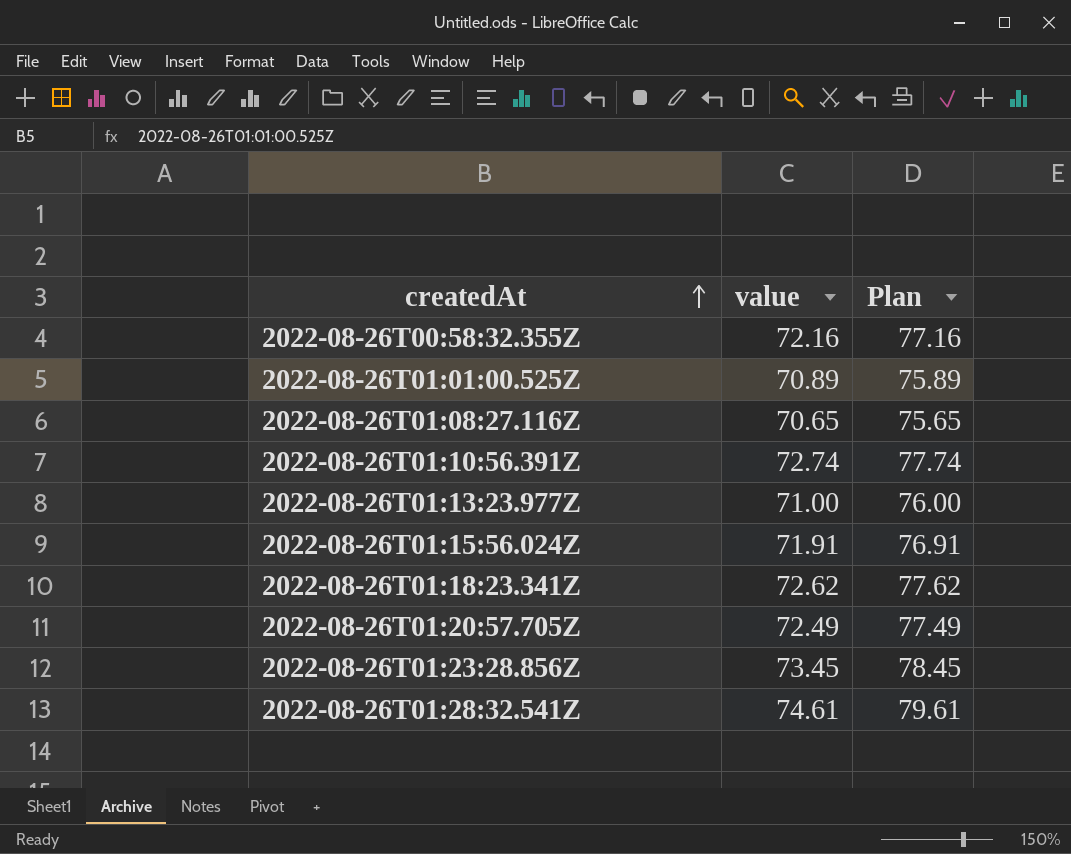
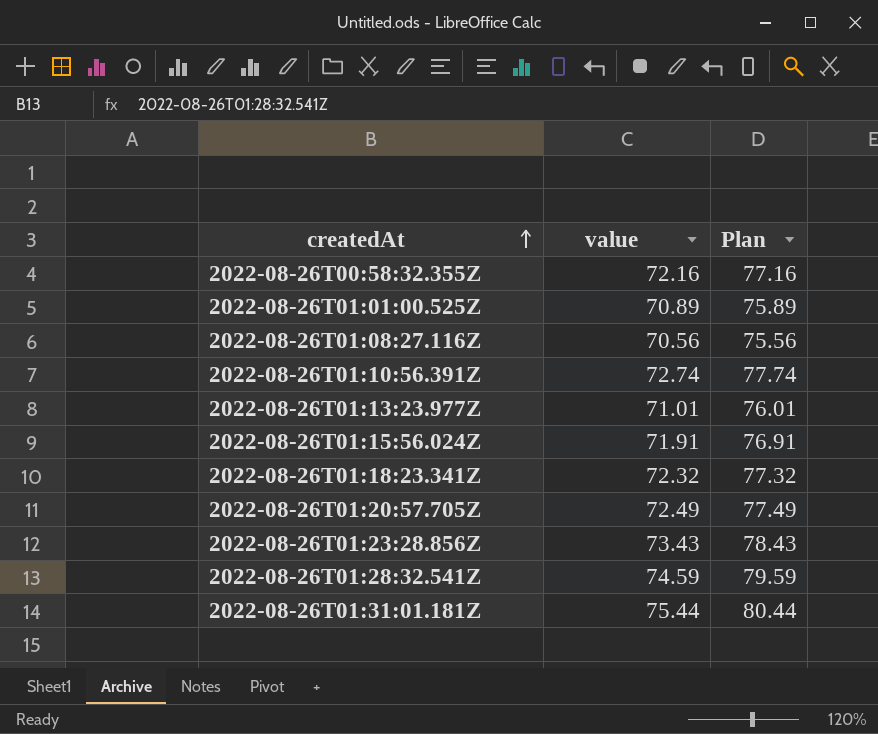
2022-08-26T01:08:27.116Z | value: 70.65 -> 70.56
2022-08-26T01:08:27.116Z | Plan: 75.65 -> 75.56
2022-08-26T01:13:23.977Z | value: 71.00 -> 71.01
2022-08-26T01:13:23.977Z | Plan: 76.00 -> 76.01
2022-08-26T01:18:23.341Z | value: 72.62 -> 72.32
2022-08-26T01:18:23.341Z | Plan: 77.62 -> 77.32
2022-08-26T01:23:28.856Z | value: 73.45 -> 73.43
2022-08-26T01:23:28.856Z | Plan: 78.45 -> 78.43
2022-08-26T01:28:32.541Z | value: 74.61 -> 74.59
2022-08-26T01:28:32.541Z | Plan: 79.61 -> 79.59
row 2022-08-26T01:31:01.181Z: none -> 75.44 | 80.44

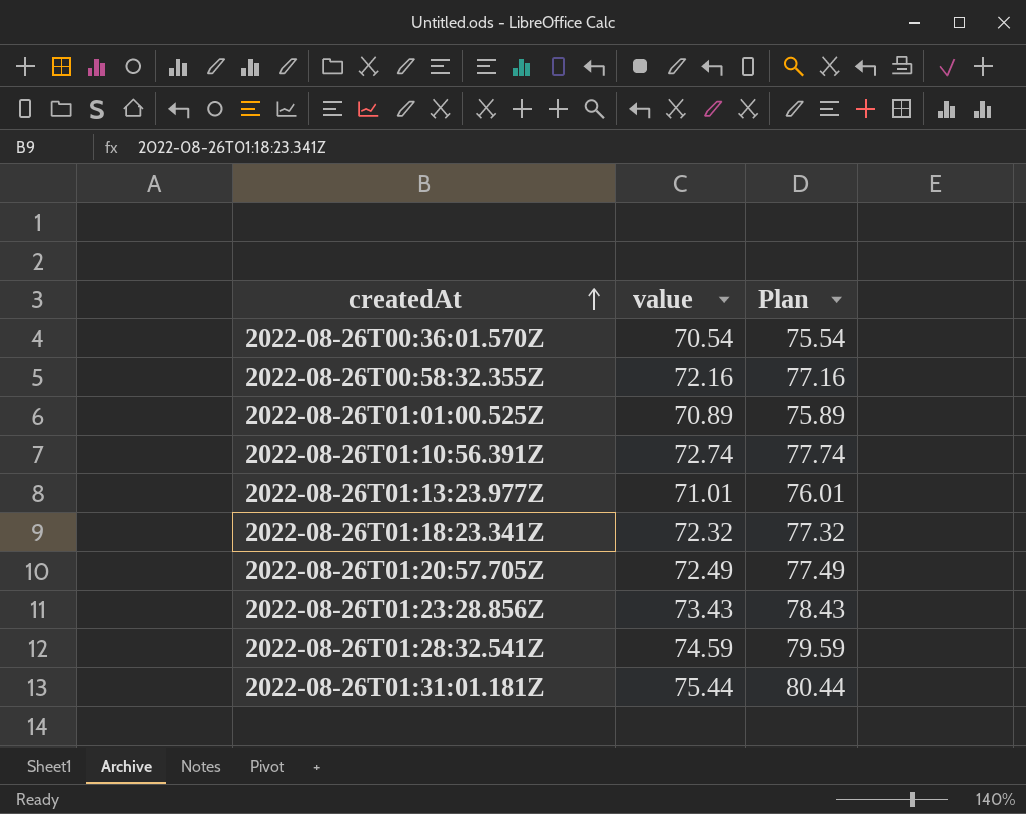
row 2022-08-26T01:08:27.116Z: 70.56 | 75.56 -> none
row 2022-08-26T01:15:56.024Z: 71.91 | 76.91 -> none
row 2022-08-26T00:36:01.570Z: none -> 70.54 | 75.54

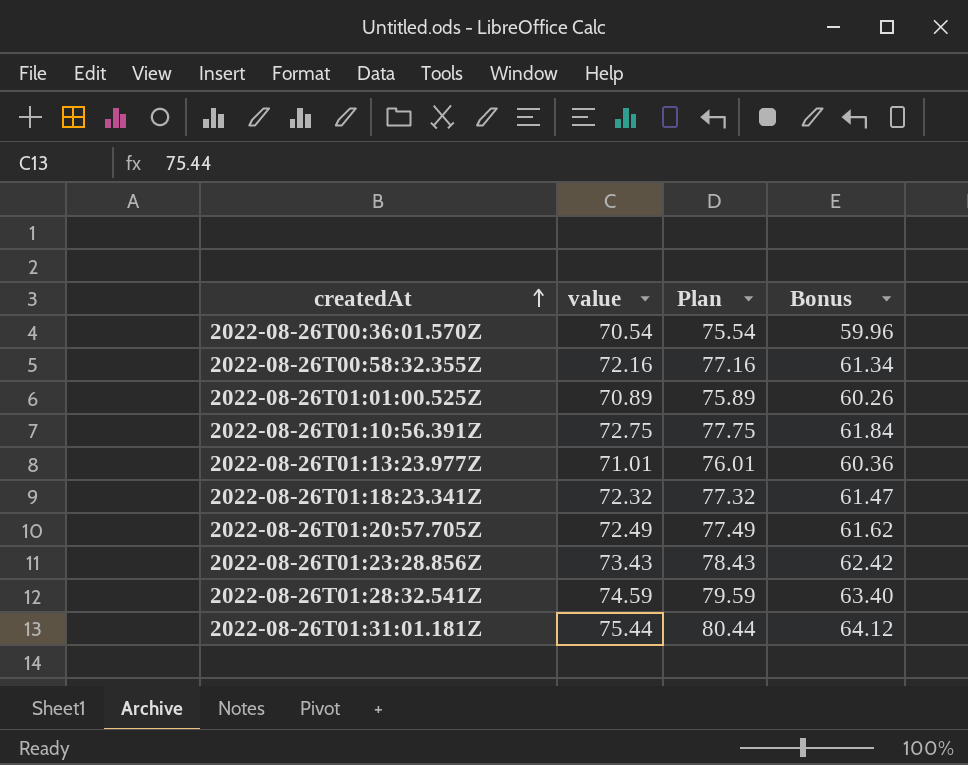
column Bonus | formula: none -> [value] * 0.85
2022-08-26T01:10:56.391Z | value: 72.74 -> 72.75
2022-08-26T01:10:56.391Z | Plan: 77.74 -> 77.75

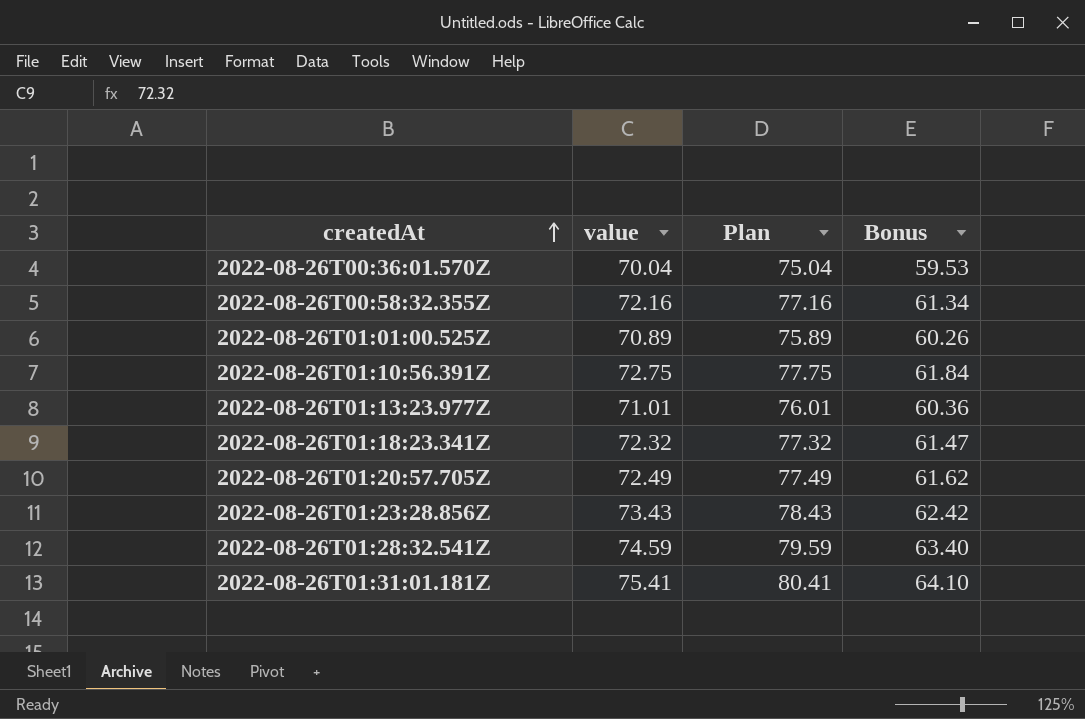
2022-08-26T00:36:01.570Z | value: 70.54 -> 70.04
2022-08-26T00:36:01.570Z | Plan: 75.54 -> 75.04
2022-08-26T00:36:01.570Z | Bonus: 59.96 -> 59.53
2022-08-26T01:31:01.181Z | value: 75.44 -> 75.41
2022-08-26T01:31:01.181Z | Plan: 80.44 -> 80.41
2022-08-26T01:31:01.181Z | Bonus: 64.12 -> 64.10

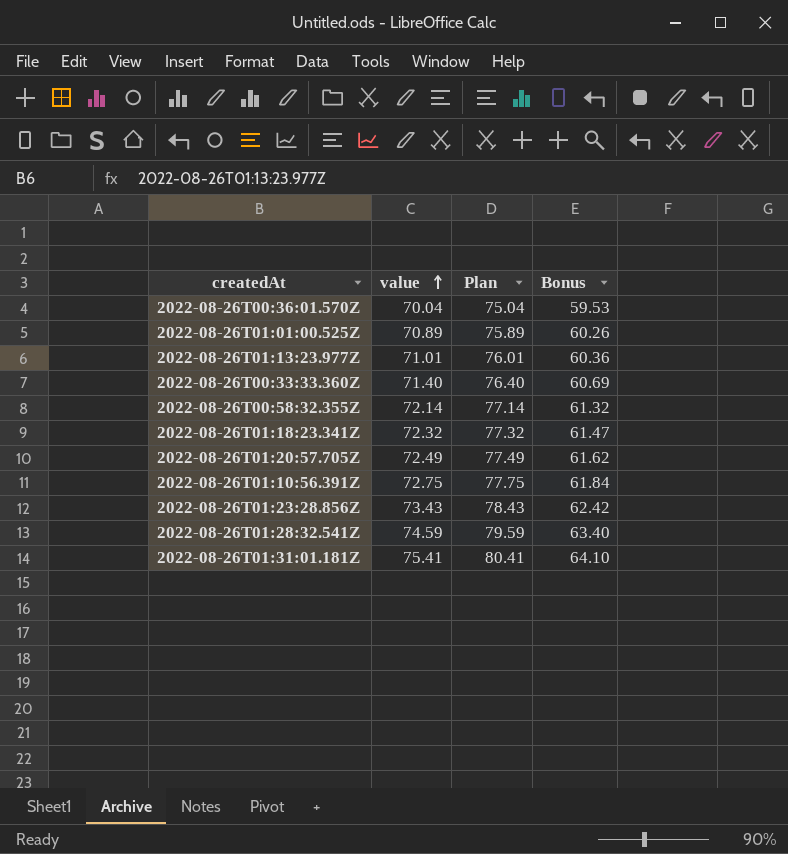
row order: createdAt ascending -> value ascending
row 2022-08-26T00:33:33.360Z: none -> 71.40 | 76.40 | 60.69
2022-08-26T00:58:32.355Z | value: 72.16 -> 72.14
2022-08-26T00:58:32.355Z | Plan: 77.16 -> 77.14
2022-08-26T00:58:32.355Z | Bonus: 61.34 -> 61.32

